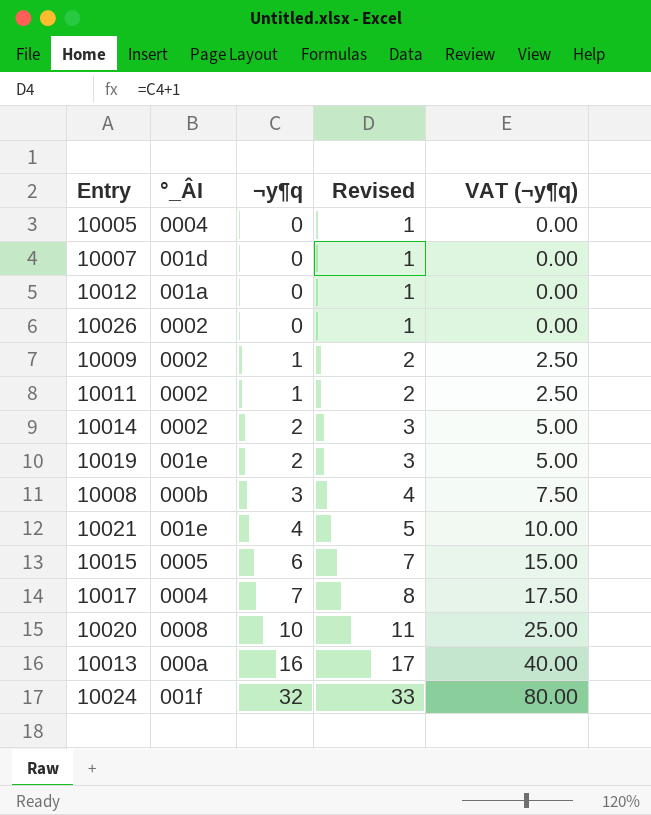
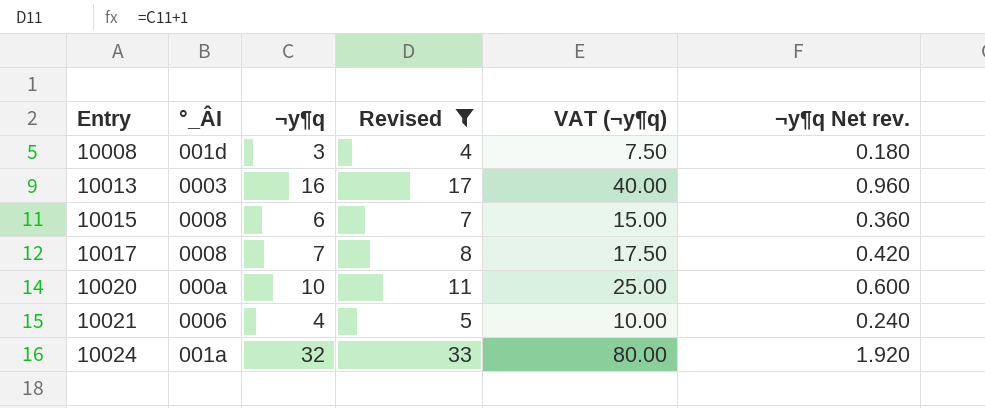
filter: none -> Revised >= 4
row order: ¬y¶q ascending -> Entry ascending
column ¬y¶q Net rev. | formula: none -> [¬y¶q] * 0.06
10008 | °_ÂI: 000b -> 001d
10013 | °_ÂI: 000a -> 0003
10015 | °_ÂI: 0005 -> 0008
10017 | °_ÂI: 0004 -> 0008
10020 | °_ÂI: 0008 -> 000a
10021 | °_ÂI: 001e -> 0006
10024 | °_ÂI: 001f -> 001a

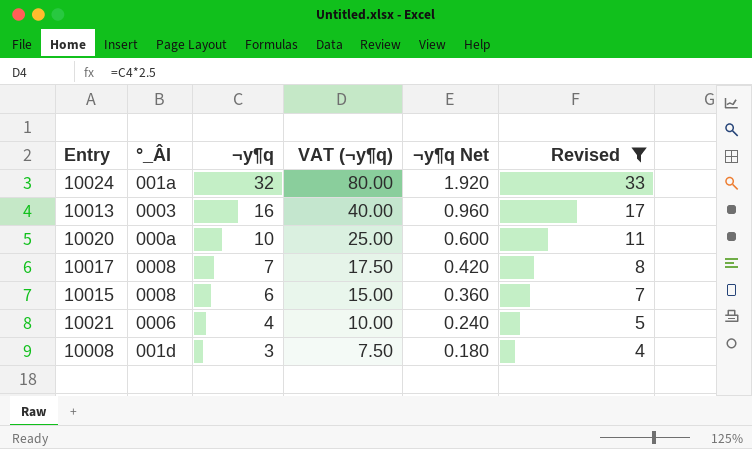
row order: Entry ascending -> ¬y¶q descending
column name: ¬y¶q Net rev. -> ¬y¶q Net
column Revised | position: 4 -> 6

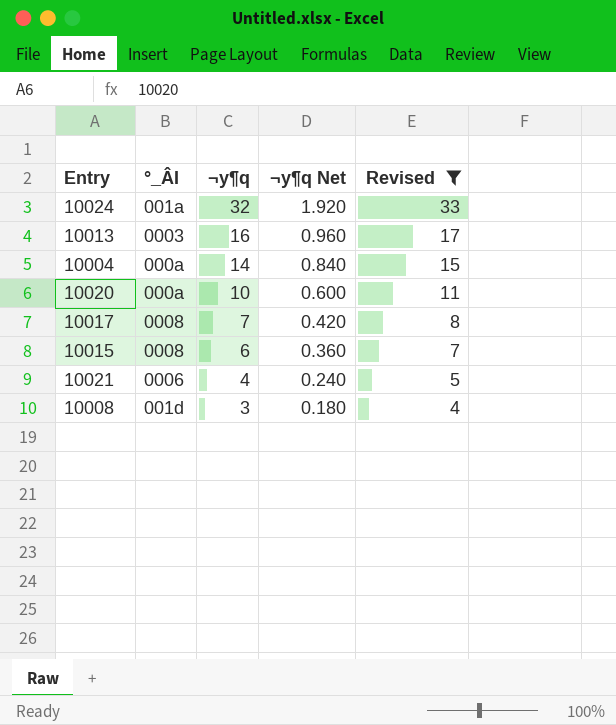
column VAT (¬y¶q) | formula: [¬y¶q] * 2.5 -> none
row 10004: none -> 000a | 14 | 0.840 | 15

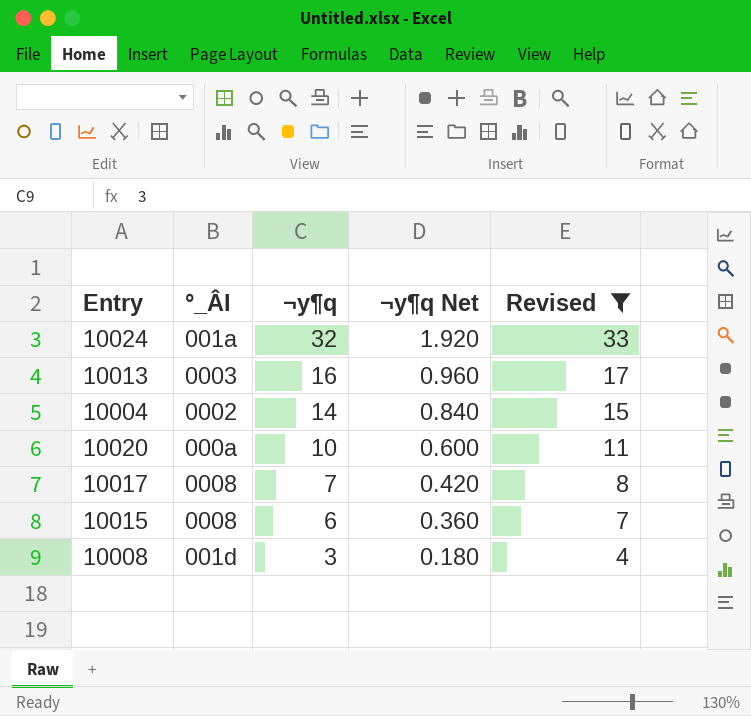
row 10021: 0006 | 4 | 0.240 | 5 -> none
10004 | °_ÂI: 000a -> 0002

